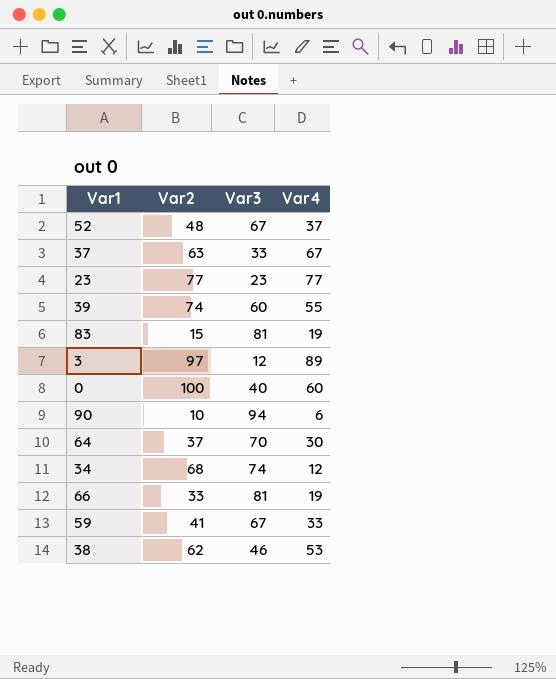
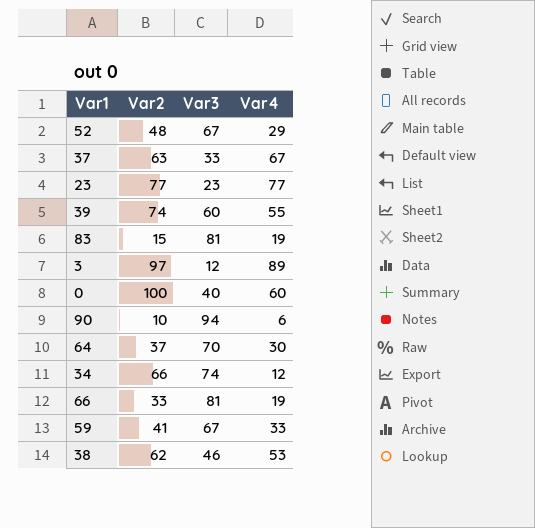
52 | Var4: 37 -> 29
34 | Var2: 68 -> 66

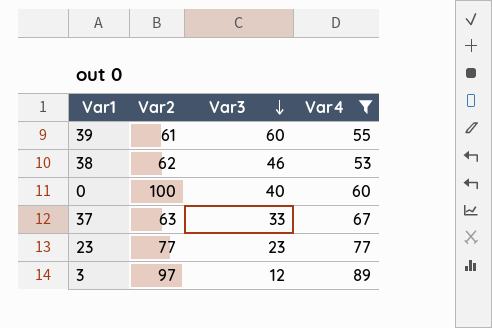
filter: none -> Var4 >= 53
row order: none -> Var3 descending
39 | Var2: 74 -> 61

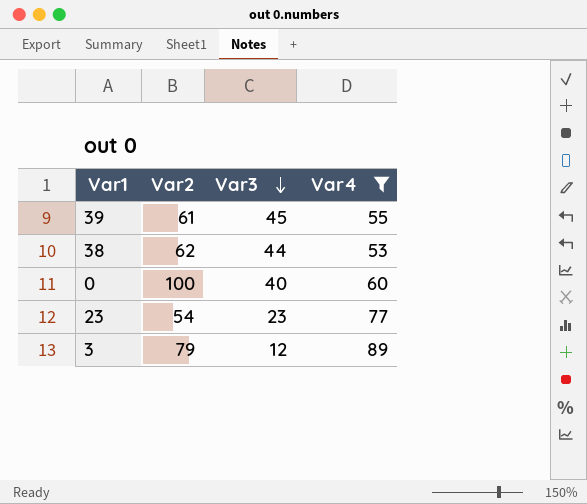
row 37: 63 | 33 | 67 -> none
39 | Var3: 60 -> 45
38 | Var3: 46 -> 44
23 | Var2: 77 -> 54
3 | Var2: 97 -> 79

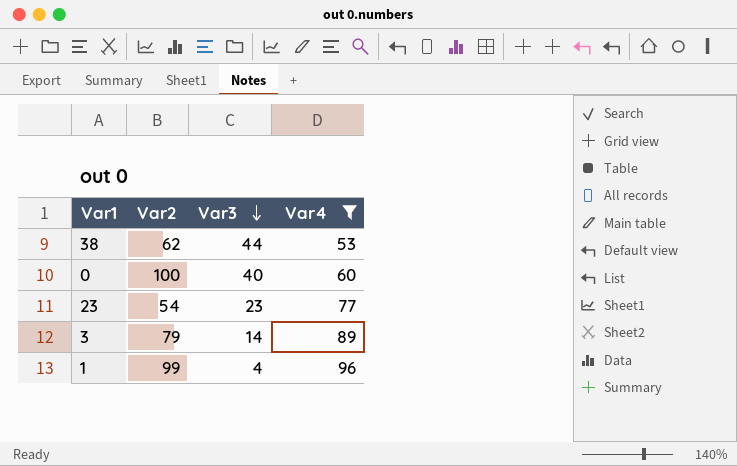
row 39: 61 | 45 | 55 -> none
3 | Var3: 12 -> 14
row 1: none -> 99 | 4 | 96

